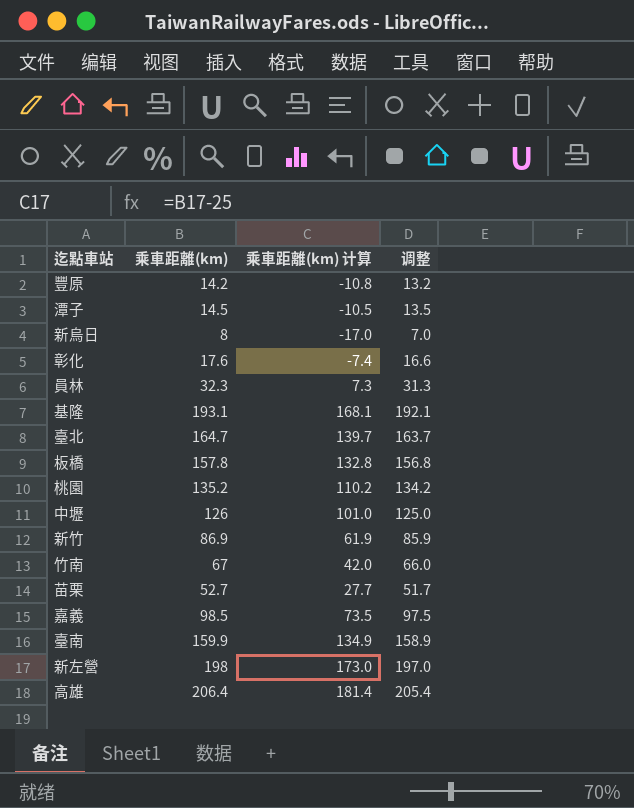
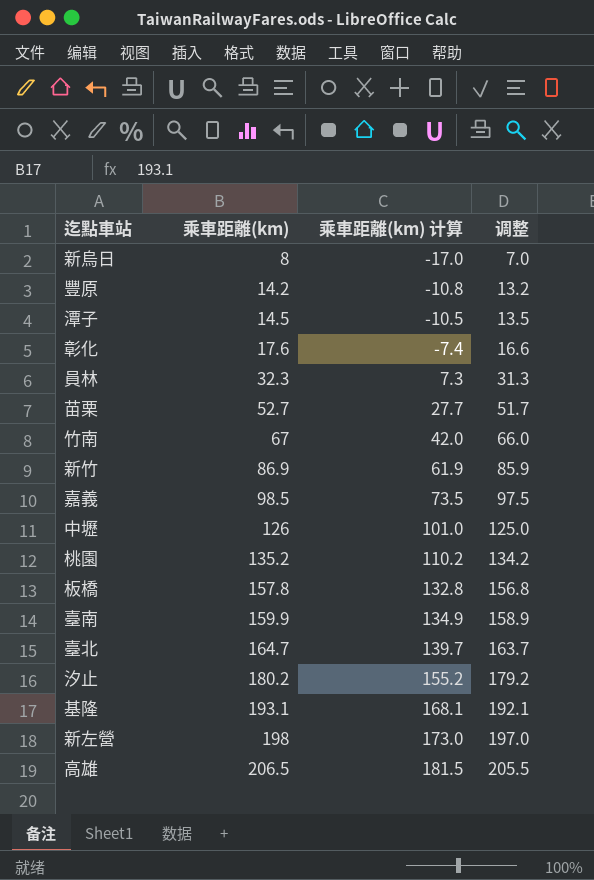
row order: none -> 乘車距離(km) ascending
row 汐止: none -> 180.2 | 155.2 | 179.2
高雄 | 乘車距離(km): 206.4 -> 206.5
高雄 | 乘車距離(km) 计算: 181.4 -> 181.5
高雄 | 调整: 205.4 -> 205.5

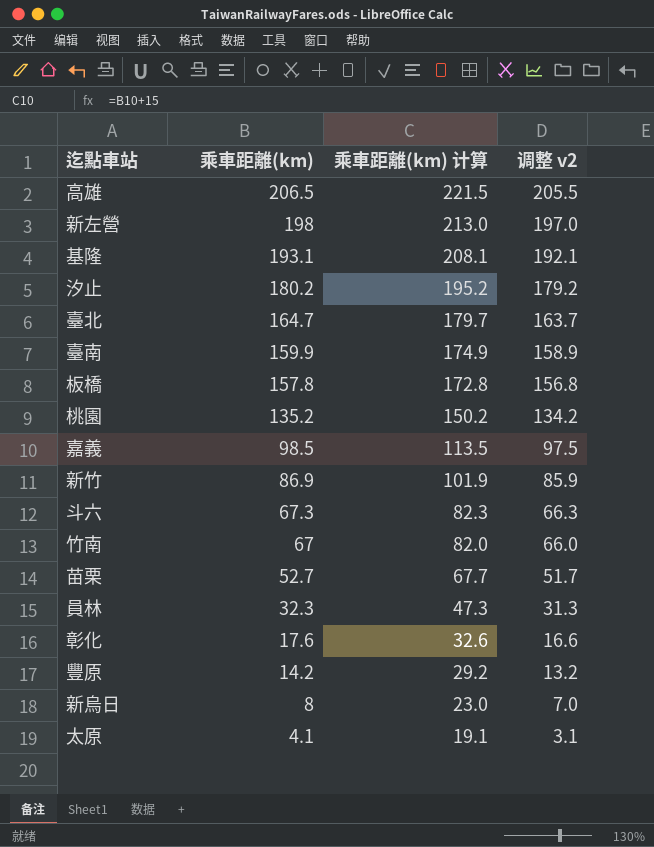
row order: 乘車距離(km) ascending -> 乘車距離(km) descending
column 乘車距離(km) 计算 | formula: [乘車距離(km)] - 25 -> [乘車距離(km)] + 15
column name: 调整 -> 调整 v2
row 潭子: 14.5 | -10.5 | 13.5 -> none
row 中壢: 126 | 101.0 | 125.0 -> none
row 斗六: none -> 67.3 | 82.3 | 66.3
row 太原: none -> 4.1 | 19.1 | 3.1

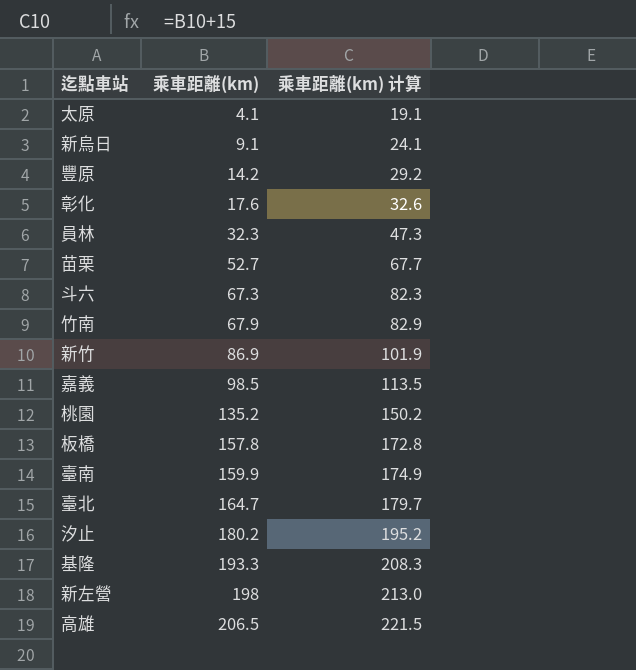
row order: 乘車距離(km) descending -> 乘車距離(km) ascending
column 调整 v2 | formula: [乘車距離(km)] - 1 -> none
新烏日 | 乘車距離(km): 8 -> 9.1
新烏日 | 乘車距離(km) 计算: 23.0 -> 24.1
竹南 | 乘車距離(km): 67 -> 67.9
竹南 | 乘車距離(km) 计算: 82.0 -> 82.9
基隆 | 乘車距離(km): 193.1 -> 193.3
基隆 | 乘車距離(km) 计算: 208.1 -> 208.3

